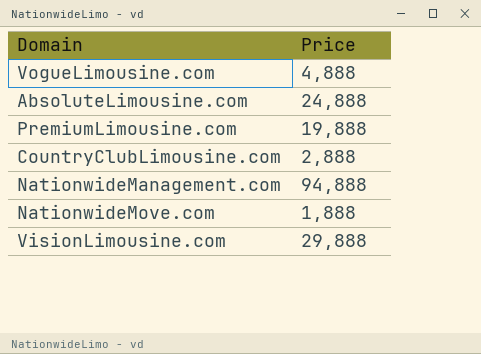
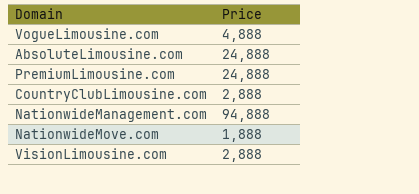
PremiumLimousine.com | Price: 19,888 -> 24,888
VisionLimousine.com | Price: 29,888 -> 2,888

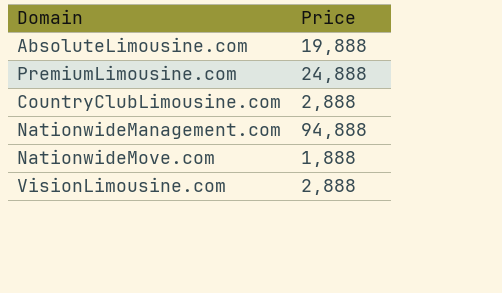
row VogueLimousine.com: 4,888 -> none
AbsoluteLimousine.com | Price: 24,888 -> 19,888

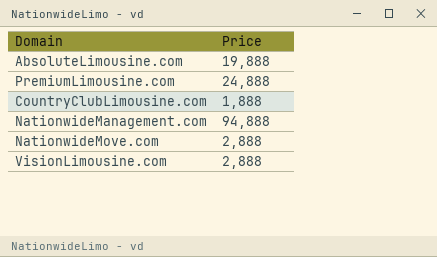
CountryClubLimousine.com | Price: 2,888 -> 1,888
NationwideMove.com | Price: 1,888 -> 2,888

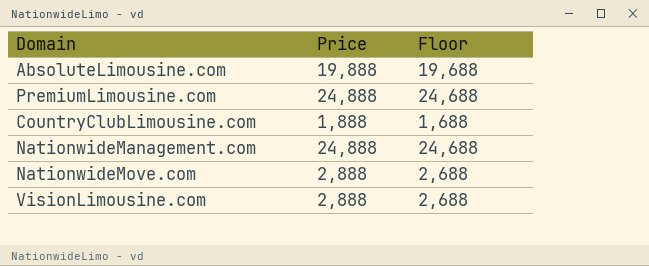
column Floor | formula: none -> [Price] - 200
NationwideManagement.com | Price: 94,888 -> 24,888

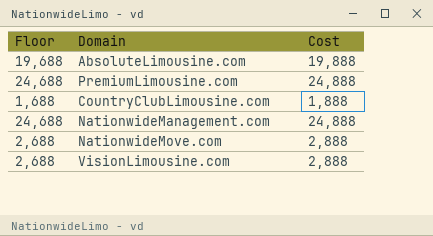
column Floor | position: 3 -> 1
column name: Price -> Cost

